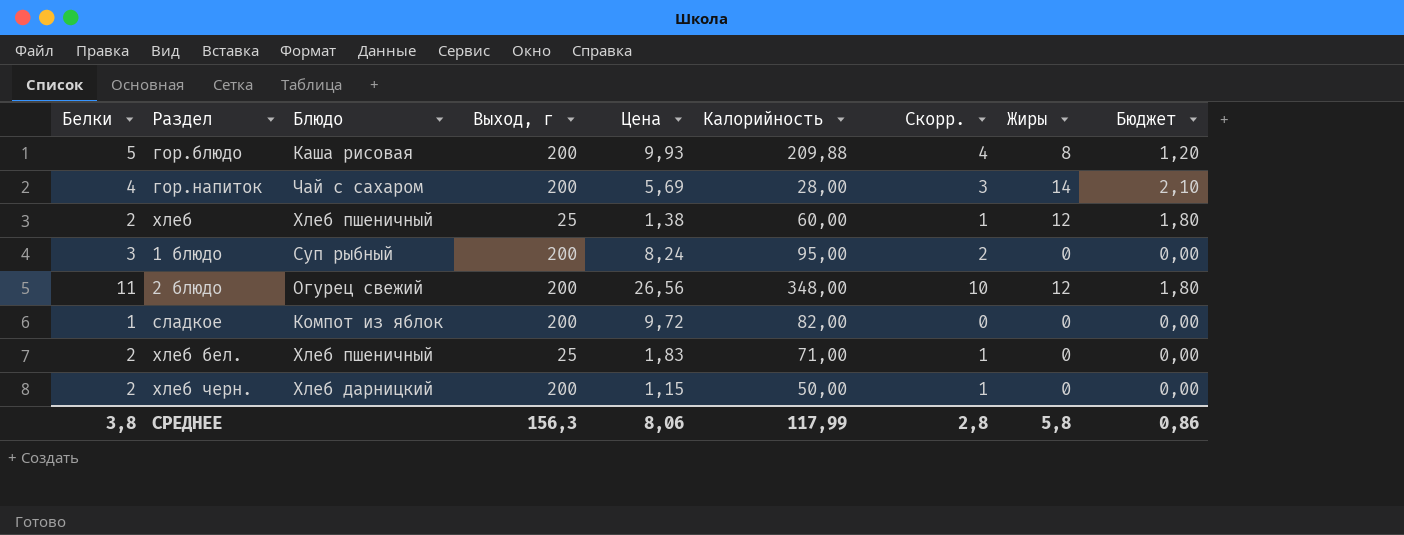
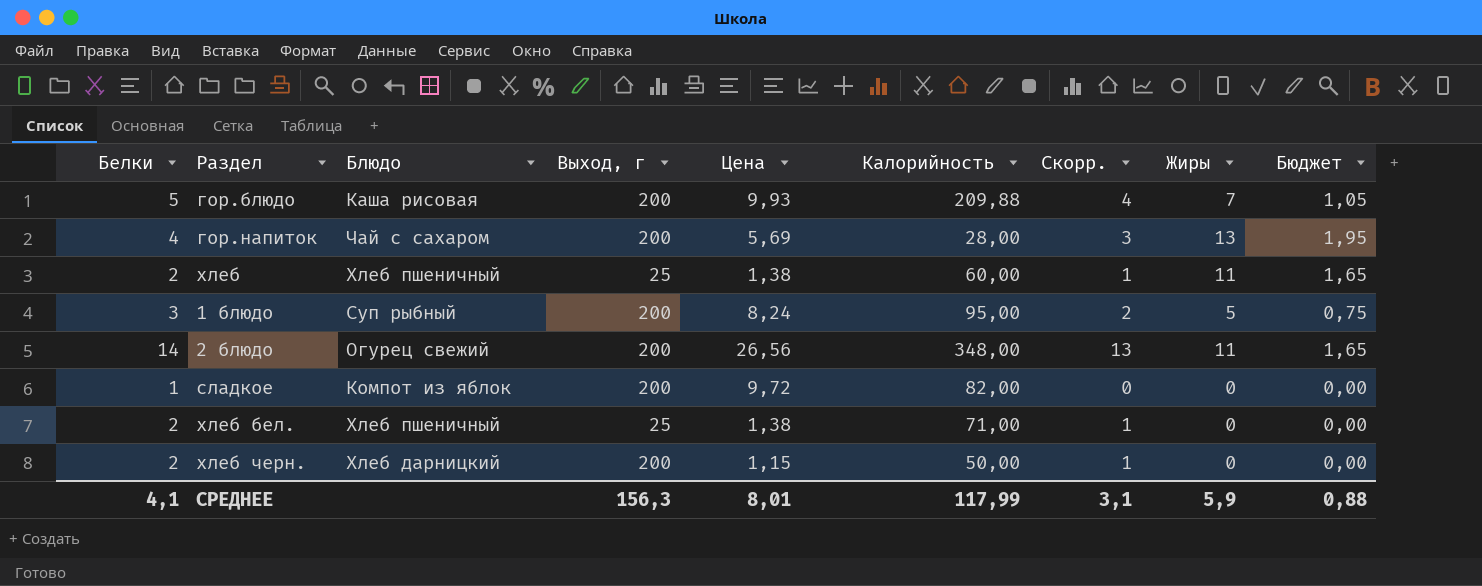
гор.блюдо | Жиры: 8 -> 7
гор.блюдо | Бюджет: 1,20 -> 1,05
гор.напиток | Жиры: 14 -> 13
гор.напиток | Бюджет: 2,10 -> 1,95
хлеб | Жиры: 12 -> 11
хлеб | Бюджет: 1,80 -> 1,65
1 блюдо | Жиры: 0 -> 5
1 блюдо | Бюджет: 0,00 -> 0,75
2 блюдо | Белки: 11 -> 14
2 блюдо | Скорр.: 10 -> 13
2 блюдо | Жиры: 12 -> 11
2 блюдо | Бюджет: 1,80 -> 1,65
хлеб бел. | Цена: 1,83 -> 1,38
СРЕДНЕЕ | Белки: 3,8 -> 4,1
СРЕДНЕЕ | Цена: 8,06 -> 8,01
СРЕДНЕЕ | Скорр.: 2,8 -> 3,1
СРЕДНЕЕ | Жиры: 5,8 -> 5,9
СРЕДНЕЕ | Бюджет: 0,86 -> 0,88

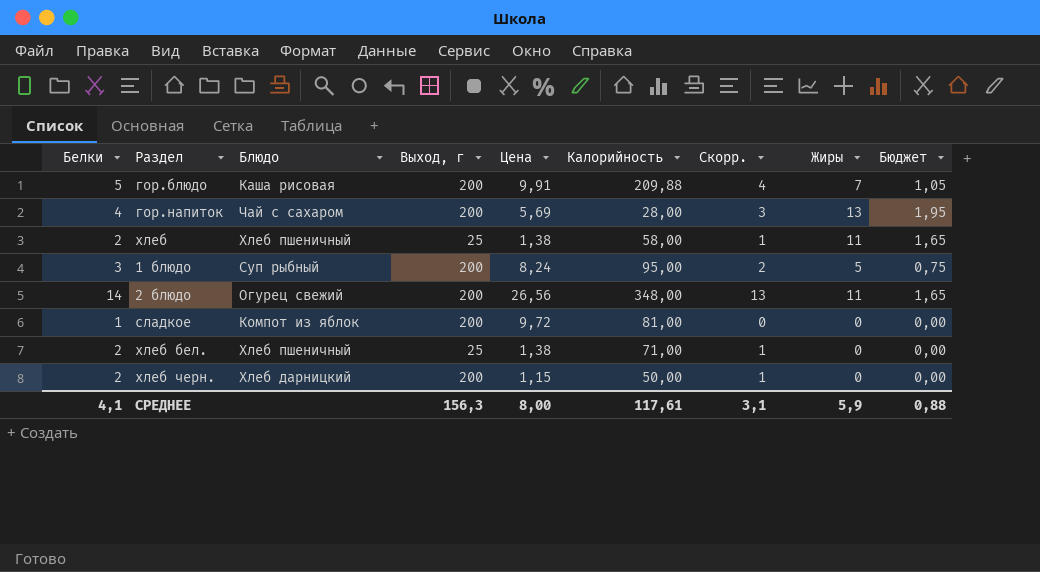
гор.блюдо | Цена: 9,93 -> 9,91
хлеб | Калорийность: 60,00 -> 58,00
сладкое | Калорийность: 82,00 -> 81,00
СРЕДНЕЕ | Цена: 8,01 -> 8,00
СРЕДНЕЕ | Калорийность: 117,99 -> 117,61

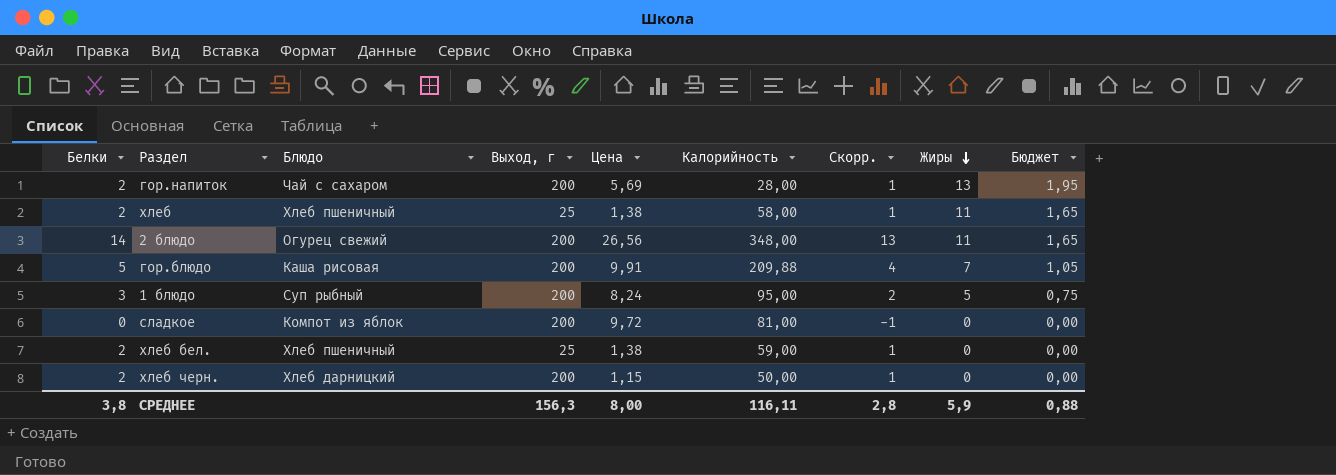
row order: none -> Жиры descending
гор.напиток | Белки: 4 -> 2
гор.напиток | Скорр.: 3 -> 1
сладкое | Белки: 1 -> 0
сладкое | Скорр.: 0 -> -1
хлеб бел. | Калорийность: 71,00 -> 59,00
СРЕДНЕЕ | Белки: 4,1 -> 3,8
СРЕДНЕЕ | Калорийность: 117,61 -> 116,11
СРЕДНЕЕ | Скорр.: 3,1 -> 2,8

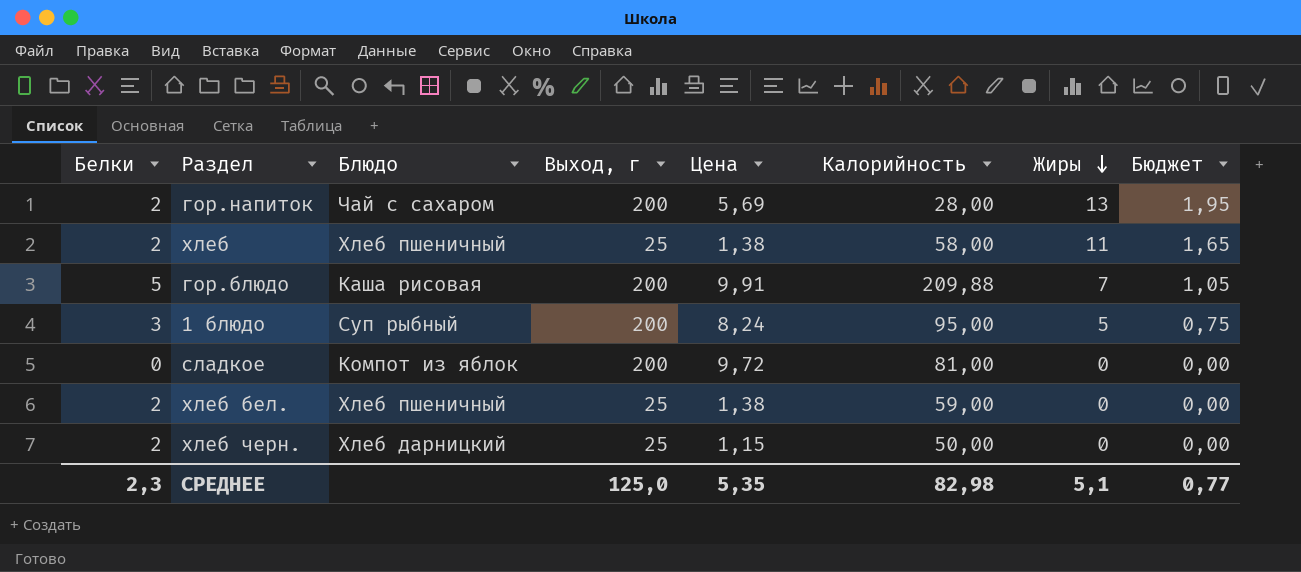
column Скорр. | formula: [Белки] - 1 -> none
row 2 блюдо: 14 | Огурец свежий | 200 | 26,56 | 348,00 | 13 | 11 | 1,65 -> none
хлеб черн. | Выход, г: 200 -> 25
СРЕДНЕЕ | Белки: 3,8 -> 2,3
СРЕДНЕЕ | Выход, г: 156,3 -> 125,0
СРЕДНЕЕ | Цена: 8,00 -> 5,35
СРЕДНЕЕ | Калорийность: 116,11 -> 82,98
СРЕДНЕЕ | Жиры: 5,9 -> 5,1
СРЕДНЕЕ | Бюджет: 0,88 -> 0,77

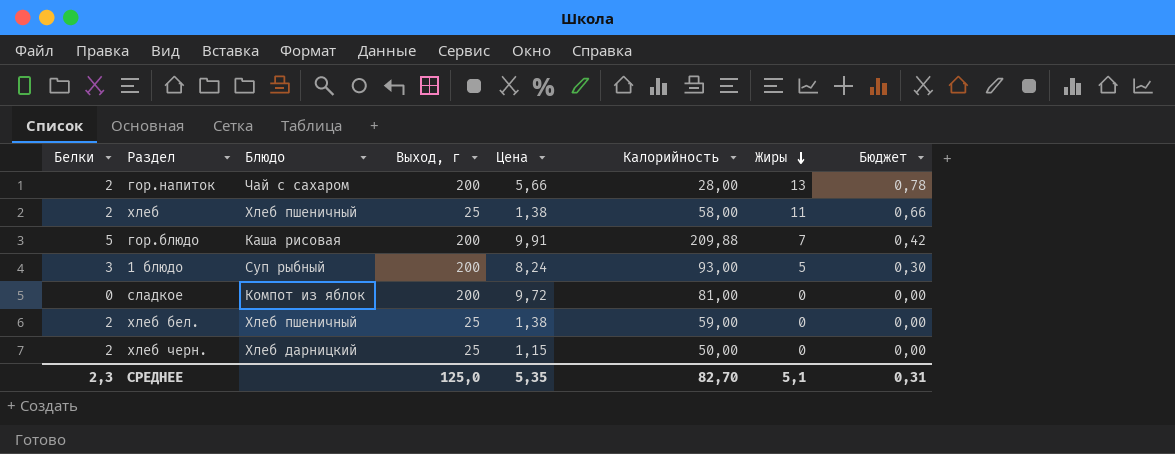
column Бюджет | formula: [Жиры] * 0,15 -> [Жиры] * 0,06
гор.напиток | Цена: 5,69 -> 5,66
1 блюдо | Калорийность: 95,00 -> 93,00
СРЕДНЕЕ | Калорийность: 82,98 -> 82,70
СРЕДНЕЕ | Бюджет: 0,77 -> 0,31

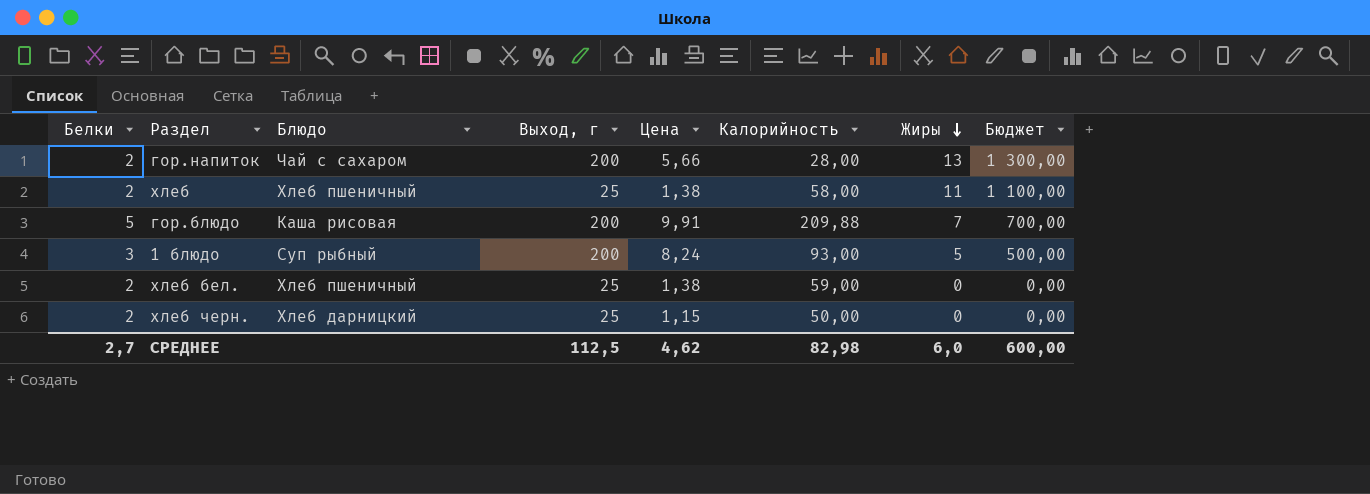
column Бюджет | formula: [Жиры] * 0,06 -> [Жиры] * 100
row сладкое: 0 | Компот из яблок | 200 | 9,72 | 81,00 | 0 | 0,00 -> none
СРЕДНЕЕ | Белки: 2,3 -> 2,7
СРЕДНЕЕ | Выход, г: 125,0 -> 112,5
СРЕДНЕЕ | Цена: 5,35 -> 4,62
СРЕДНЕЕ | Калорийность: 82,70 -> 82,98
СРЕДНЕЕ | Жиры: 5,1 -> 6,0
СРЕДНЕЕ | Бюджет: 0,31 -> 600,00

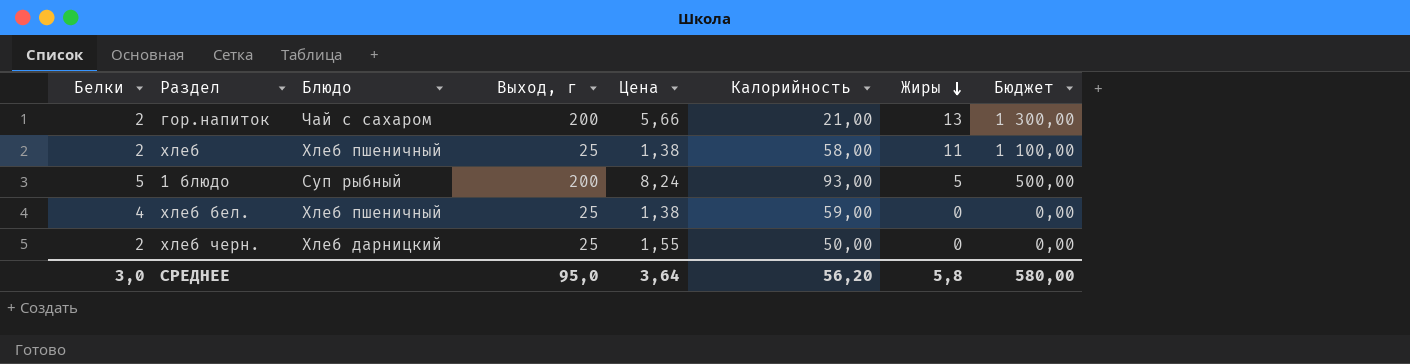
row гор.блюдо: 5 | Каша рисовая | 200 | 9,91 | 209,88 | 7 | 700,00 -> none
гор.напиток | Калорийность: 28,00 -> 21,00
1 блюдо | Белки: 3 -> 5
хлеб бел. | Белки: 2 -> 4
хлеб черн. | Цена: 1,15 -> 1,55
СРЕДНЕЕ | Белки: 2,7 -> 3,0
СРЕДНЕЕ | Выход, г: 112,5 -> 95,0
СРЕДНЕЕ | Цена: 4,62 -> 3,64
СРЕДНЕЕ | Калорийность: 82,98 -> 56,20
СРЕДНЕЕ | Жиры: 6,0 -> 5,8
СРЕДНЕЕ | Бюджет: 600,00 -> 580,00

